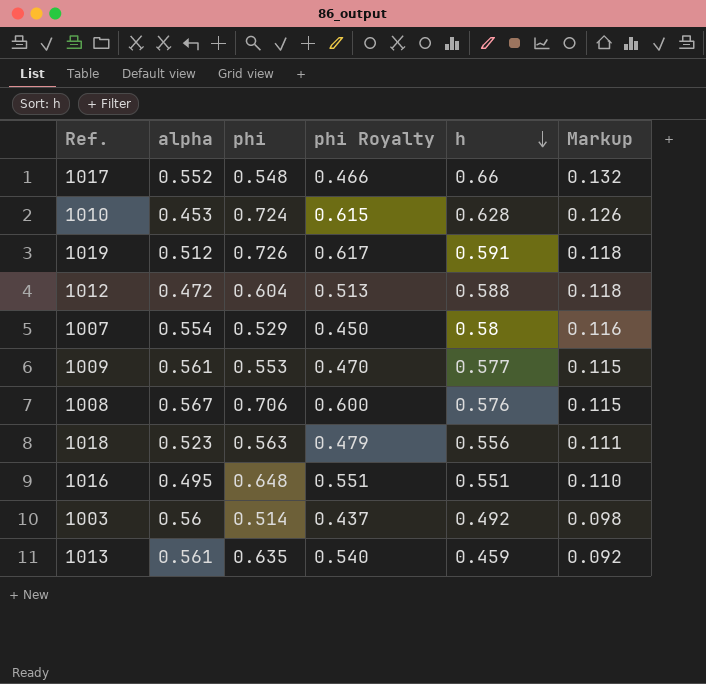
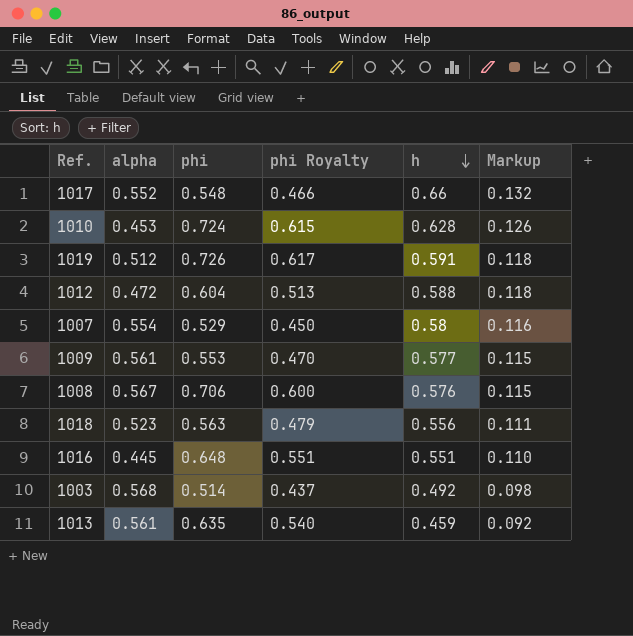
1016 | alpha: 0.495 -> 0.445
1003 | alpha: 0.56 -> 0.568

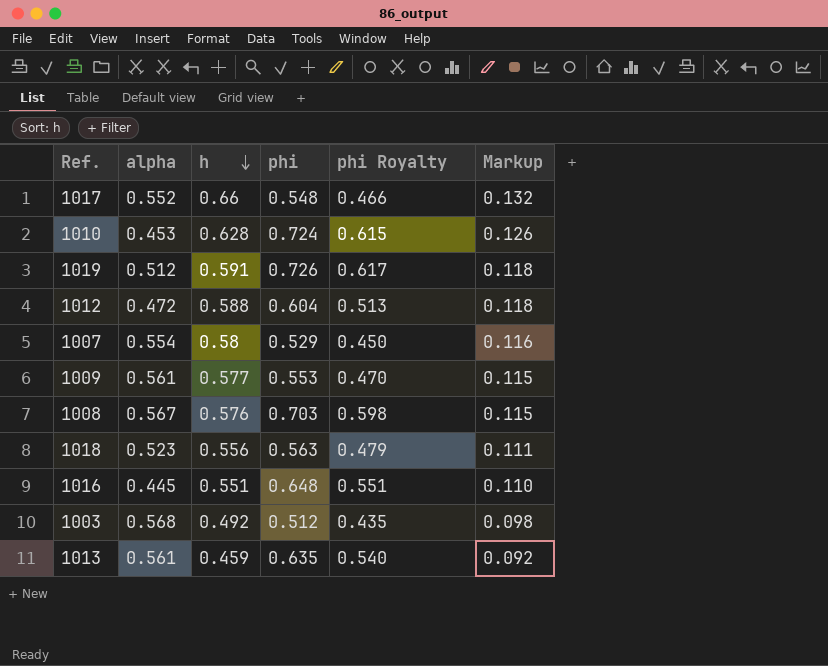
column h | position: 5 -> 3
1008 | phi: 0.706 -> 0.703
1008 | phi Royalty: 0.600 -> 0.598
1003 | phi: 0.514 -> 0.512
1003 | phi Royalty: 0.437 -> 0.435

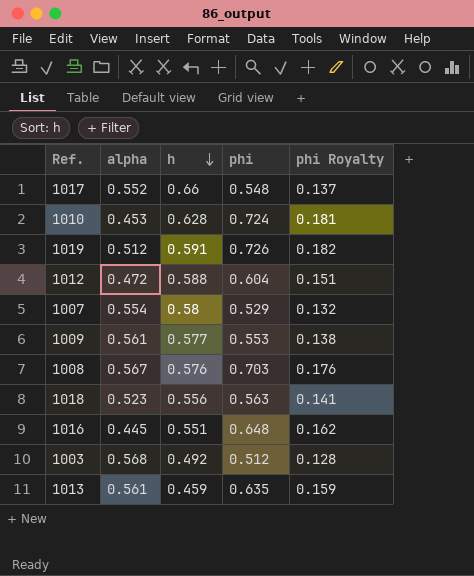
column Markup | formula: [h] * 0.2 -> none
column phi Royalty | formula: [phi] * 0.85 -> [phi] * 0.25

